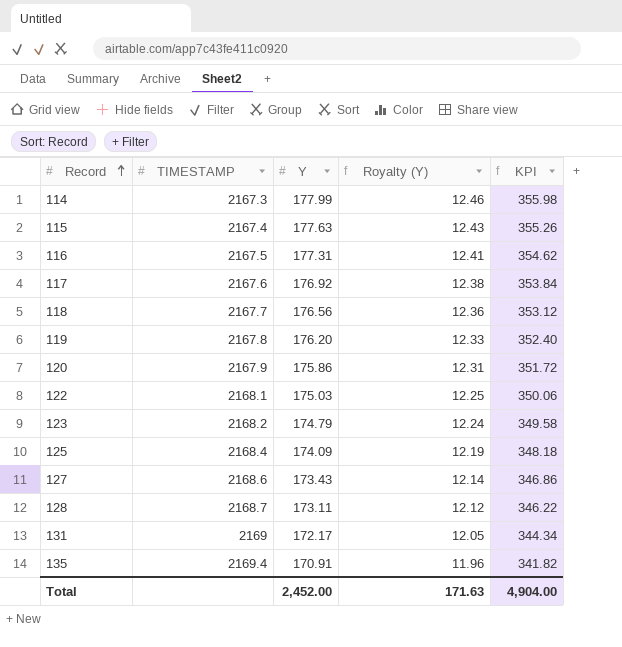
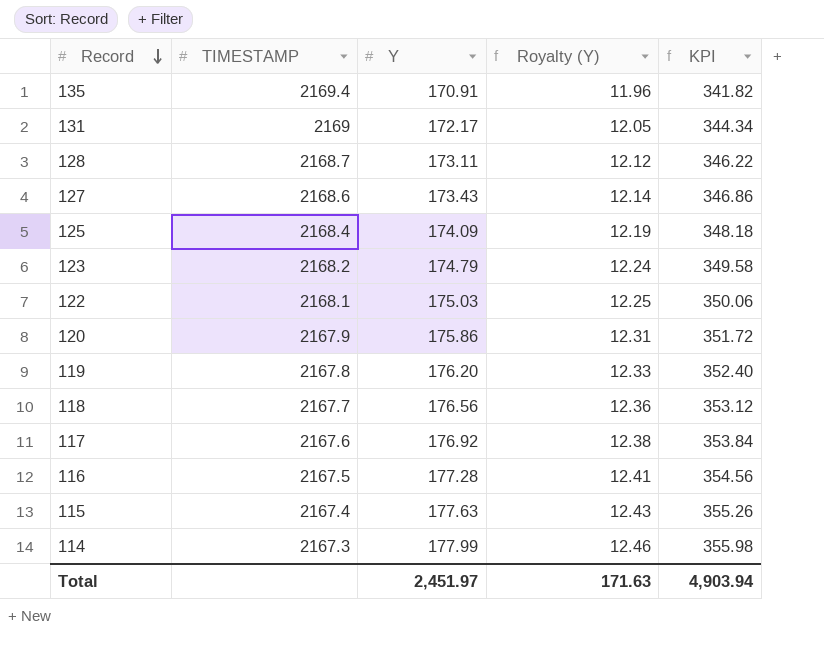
row order: Record ascending -> Record descending
116 | Y: 177.31 -> 177.28
116 | KPI: 354.62 -> 354.56
Total | Y: 2,452.00 -> 2,451.97
Total | KPI: 4,904.00 -> 4,903.94

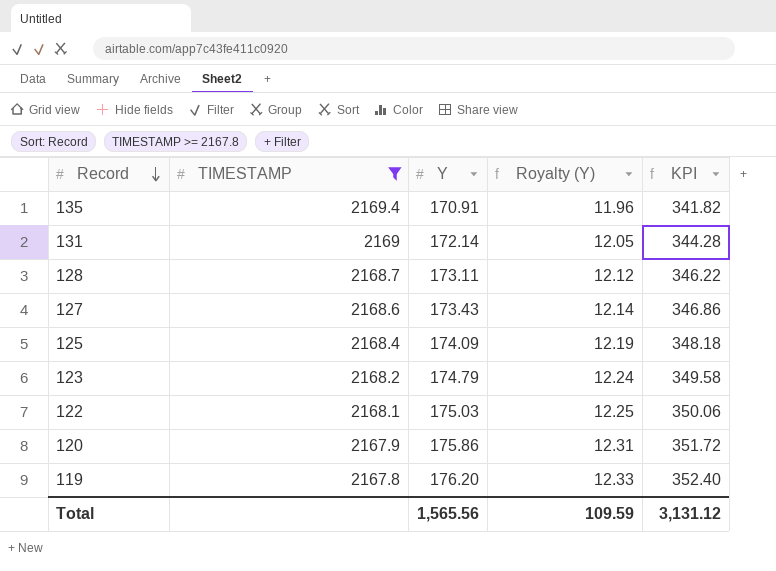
filter: none -> TIMESTAMP >= 2167.8
131 | Y: 172.17 -> 172.14
131 | KPI: 344.34 -> 344.28
Total | Y: 2,451.97 -> 1,565.56
Total | Royalty (Y): 171.63 -> 109.59
Total | KPI: 4,903.94 -> 3,131.12

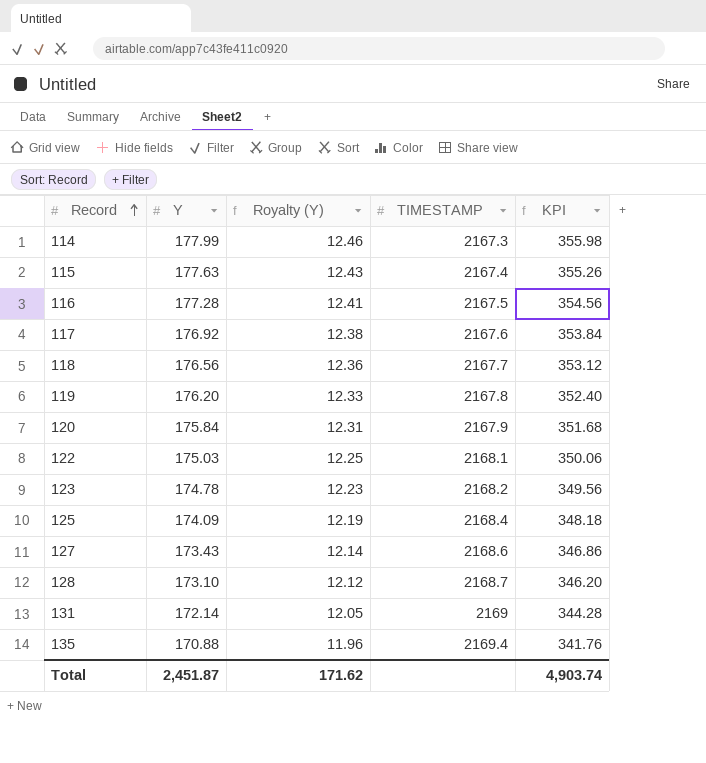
filter: TIMESTAMP >= 2167.8 -> none
row order: Record descending -> Record ascending
column TIMESTAMP | position: 2 -> 4
120 | Y: 175.86 -> 175.84
120 | KPI: 351.72 -> 351.68
123 | Y: 174.79 -> 174.78
123 | Royalty (Y): 12.24 -> 12.23
123 | KPI: 349.58 -> 349.56
128 | Y: 173.11 -> 173.10
128 | KPI: 346.22 -> 346.20
135 | Y: 170.91 -> 170.88
135 | KPI: 341.82 -> 341.76
Total | Y: 1,565.56 -> 2,451.87
Total | Royalty (Y): 109.59 -> 171.62
Total | KPI: 3,131.12 -> 4,903.74

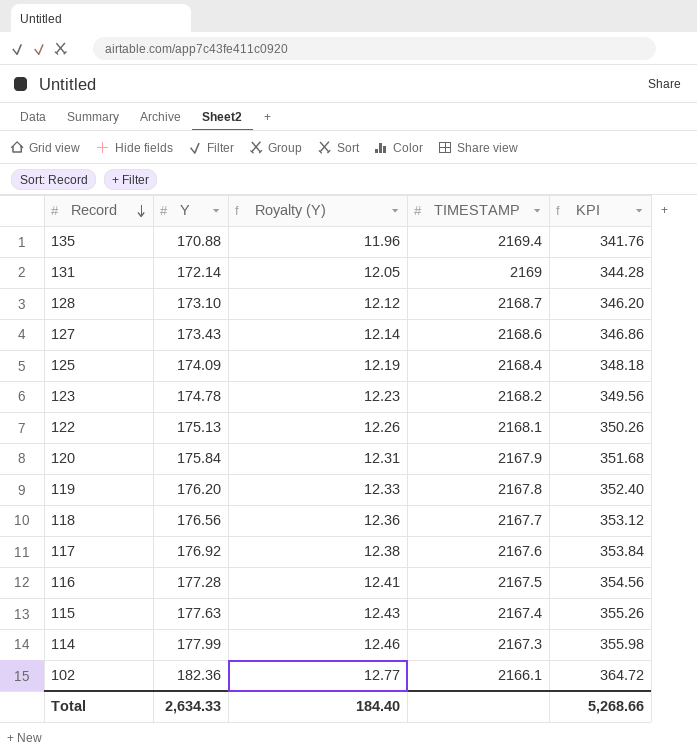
row order: Record ascending -> Record descending
122 | Y: 175.03 -> 175.13
122 | Royalty (Y): 12.25 -> 12.26
122 | KPI: 350.06 -> 350.26
row 102: none -> 182.36 | 12.77 | 2166.1 | 364.72
Total | Y: 2,451.87 -> 2,634.33
Total | Royalty (Y): 171.62 -> 184.40
Total | KPI: 4,903.74 -> 5,268.66

